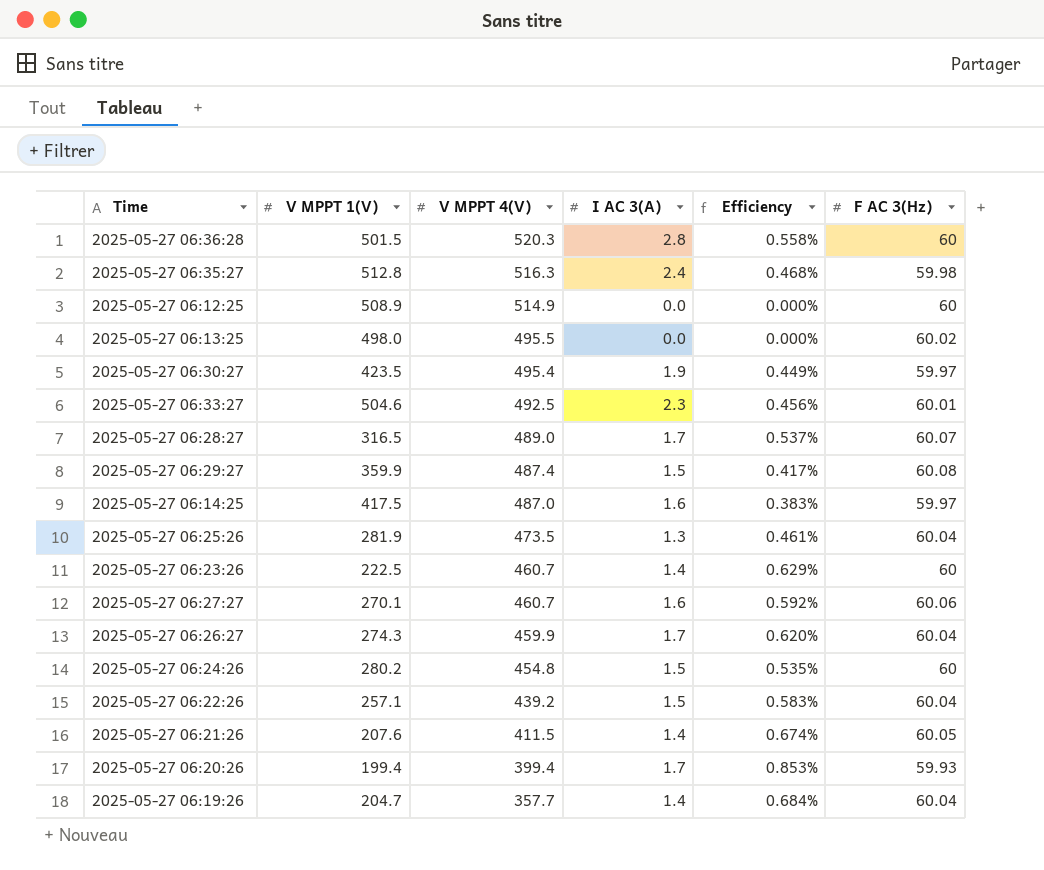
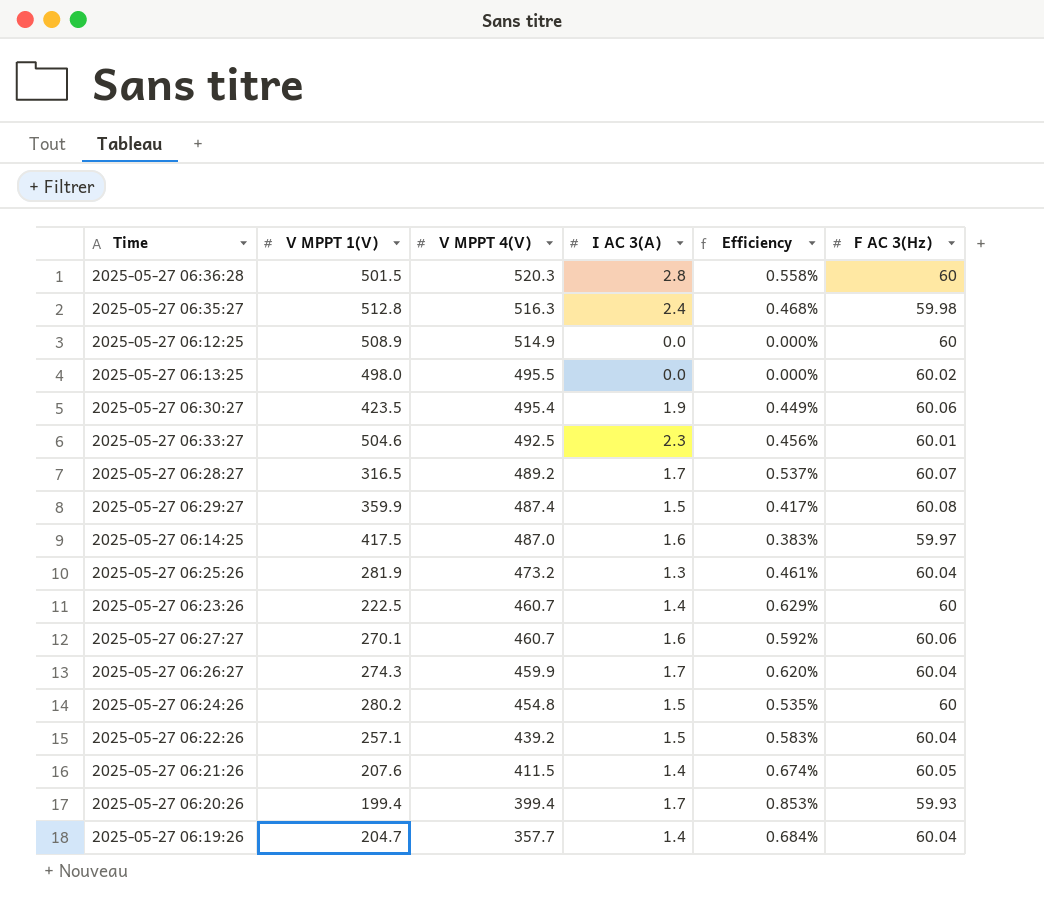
2025-05-27 06:30:27 | F AC 3(Hz): 59.97 -> 60.06
2025-05-27 06:28:27 | V MPPT 4(V): 489.0 -> 489.2
2025-05-27 06:25:26 | V MPPT 4(V): 473.5 -> 473.2

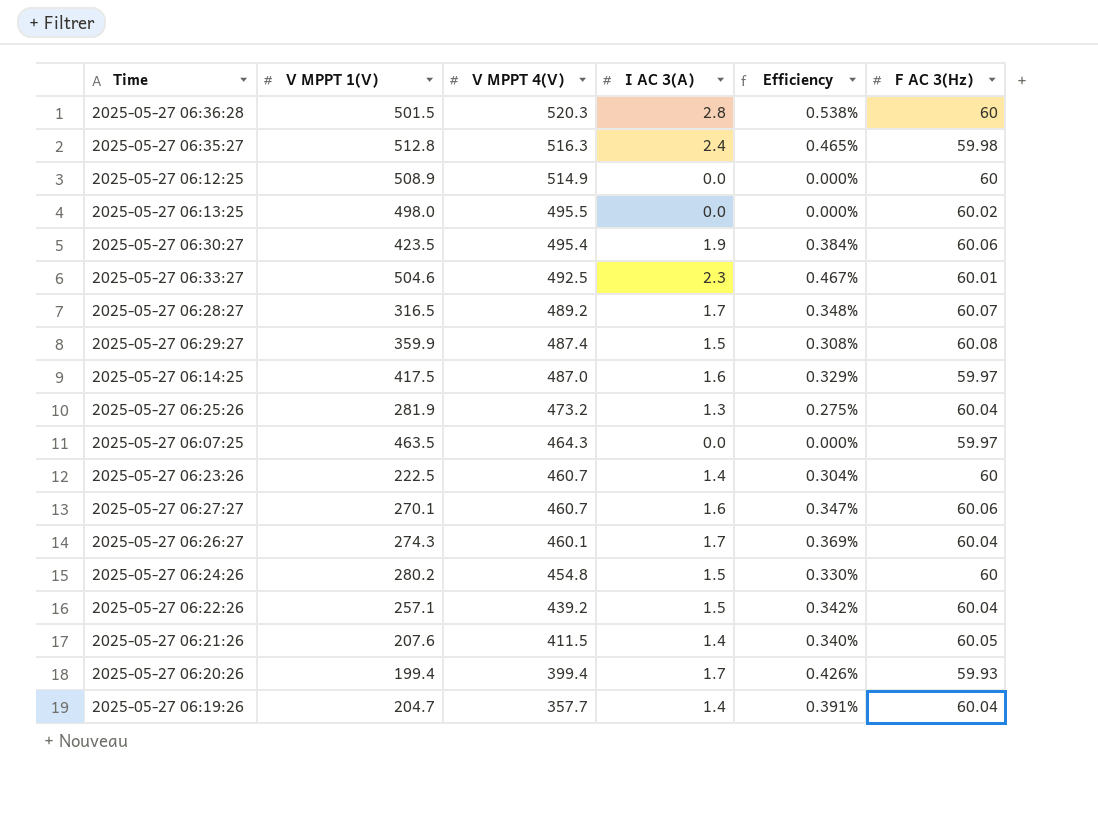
column Efficiency | formula: [I AC 3(A)] / [V MPPT 1(V)] -> [I AC 3(A)] / [V MPPT 4(V)]
row 2025-05-27 06:07:25: none -> 463.5 | 464.3 | 0.0 | 0.000% | 59.97
2025-05-27 06:26:27 | V MPPT 4(V): 459.9 -> 460.1

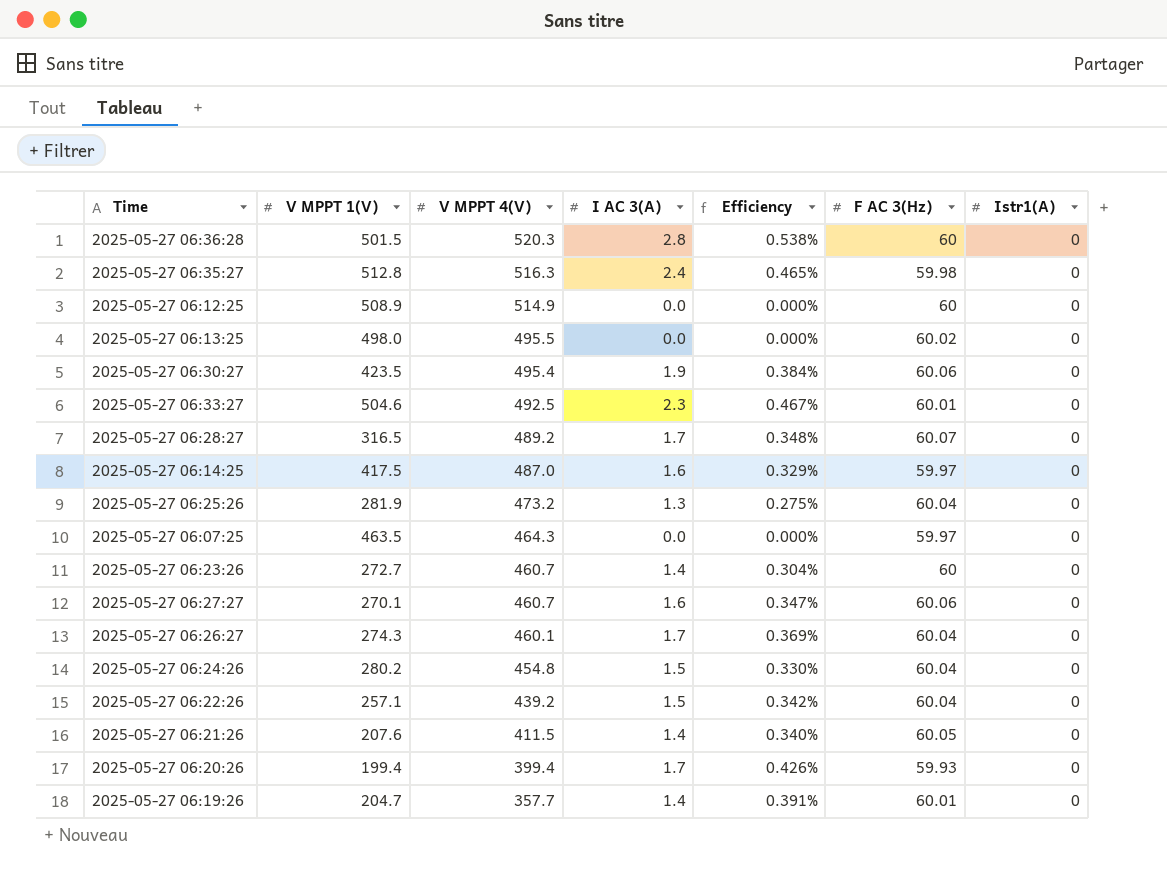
column Istr1(A) | position: none -> 7
row 2025-05-27 06:29:27: 359.9 | 487.4 | 1.5 | 0.308% | 60.08 -> none
2025-05-27 06:23:26 | V MPPT 1(V): 222.5 -> 272.7
2025-05-27 06:24:26 | F AC 3(Hz): 60 -> 60.04
2025-05-27 06:19:26 | F AC 3(Hz): 60.04 -> 60.01

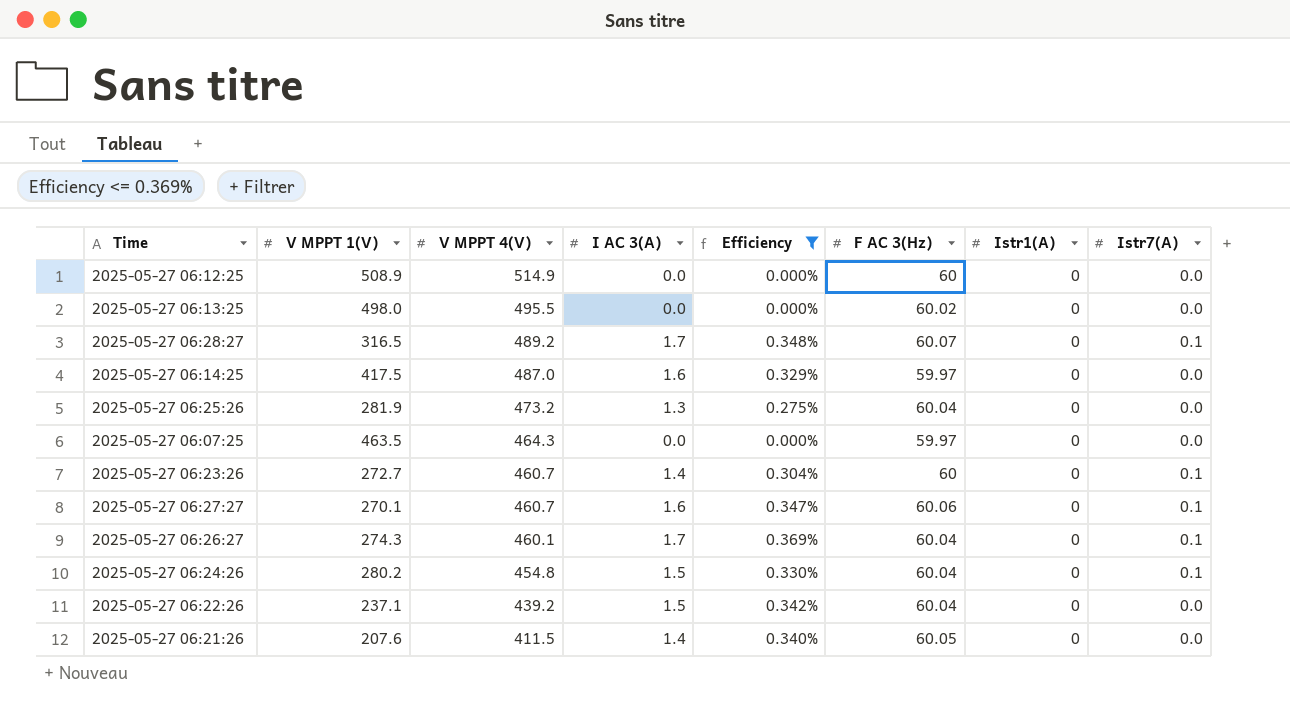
filter: none -> Efficiency <= 0.369%
column Istr7(A) | position: none -> 8
2025-05-27 06:22:26 | V MPPT 1(V): 257.1 -> 237.1

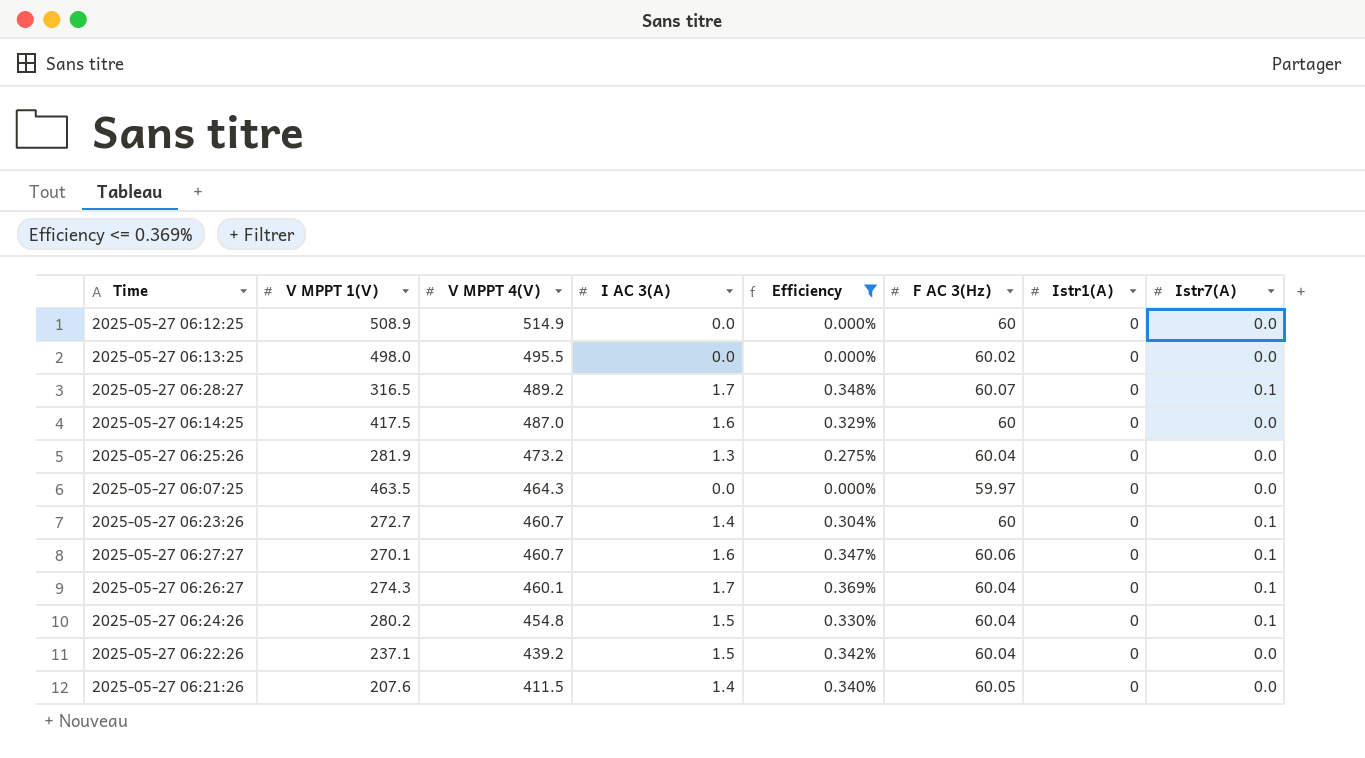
2025-05-27 06:14:25 | F AC 3(Hz): 59.97 -> 60

